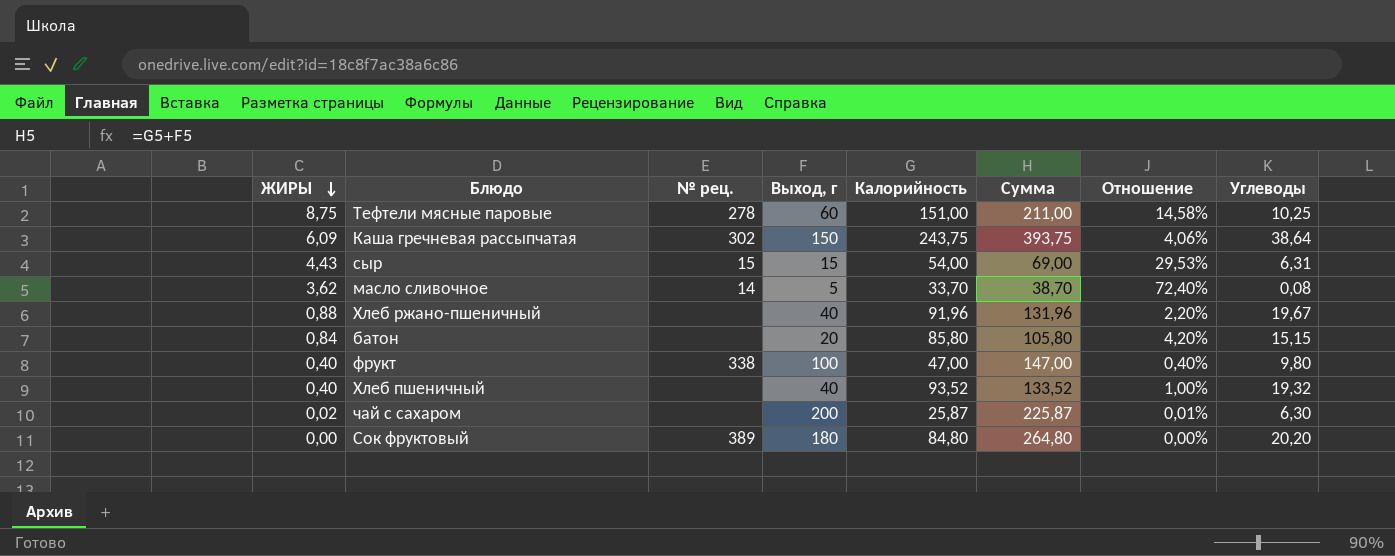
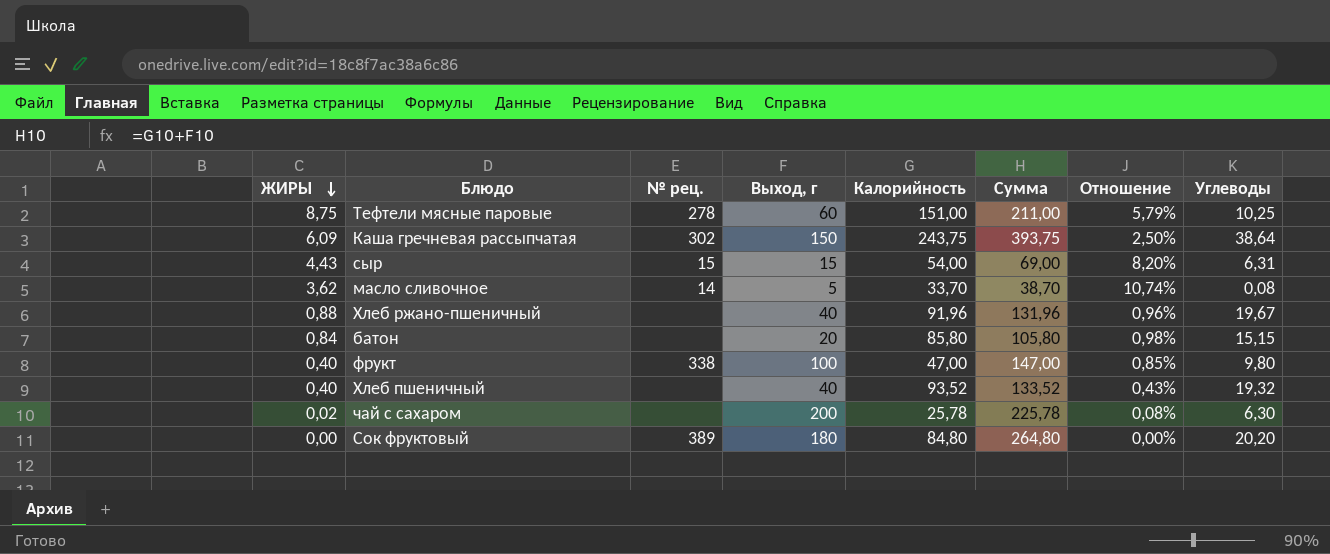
column Отношение | formula: [ЖИРЫ] / [Выход, г] -> [ЖИРЫ] / [Калорийность]
чай с сахаром | Калорийность: 25,87 -> 25,78
чай с сахаром | Сумма: 225,87 -> 225,78

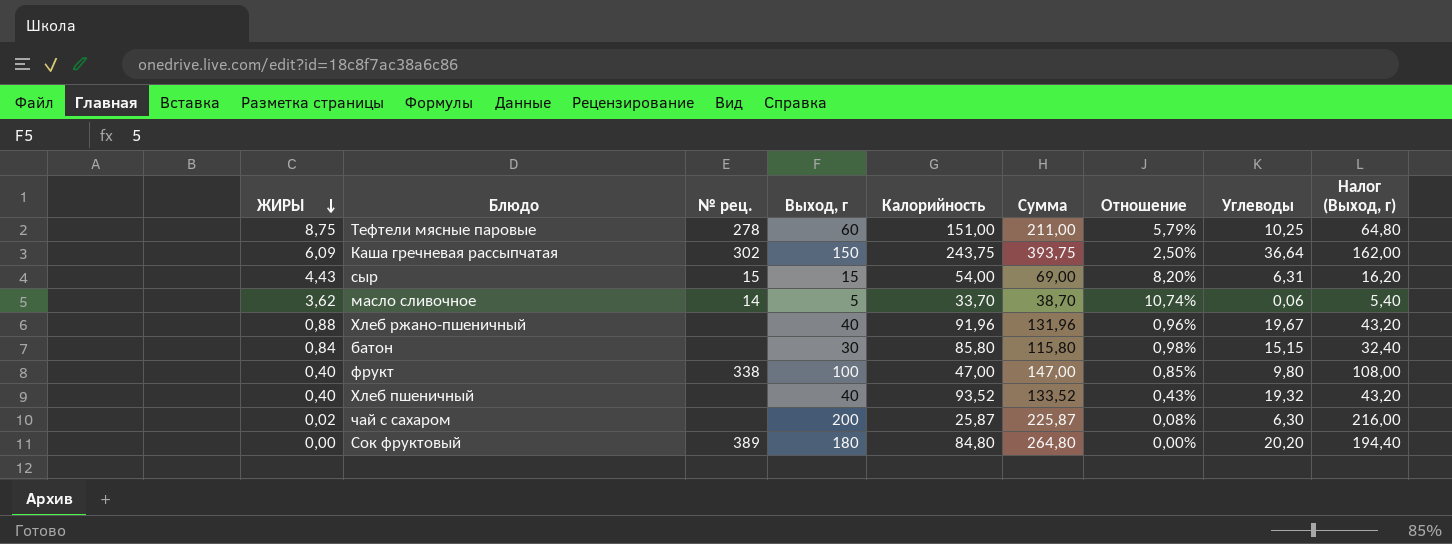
column Налог (Выход, г) | formula: none -> [Выход, г] * 1,08
Каша гречневая рассыпчатая | Углеводы: 38,64 -> 36,64
масло сливочное | Углеводы: 0,08 -> 0,06
батон | Выход, г: 20 -> 30
батон | Сумма: 105,80 -> 115,80
чай с сахаром | Калорийность: 25,78 -> 25,87
чай с сахаром | Сумма: 225,78 -> 225,87

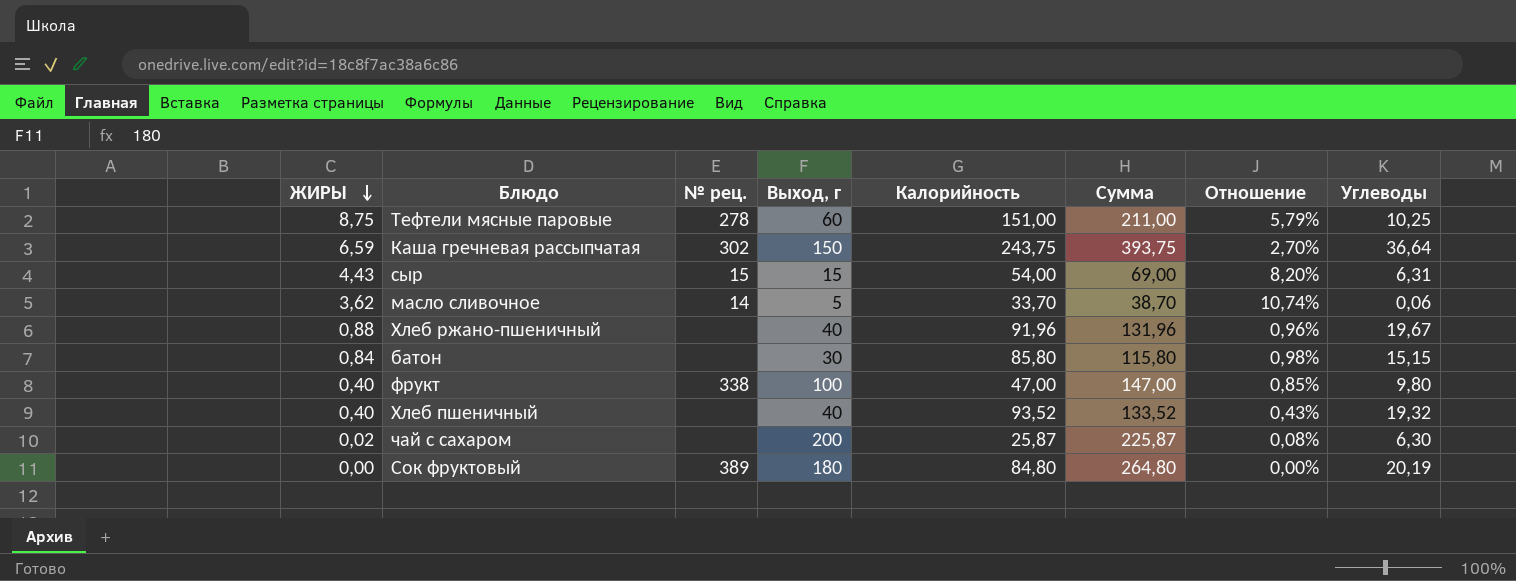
column Налог (Выход, г) | formula: [Выход, г] * 1,08 -> none
Каша гречневая рассыпчатая | ЖИРЫ: 6,09 -> 6,59
Каша гречневая рассыпчатая | Отношение: 2,50% -> 2,70%
Сок фруктовый | Углеводы: 20,20 -> 20,19

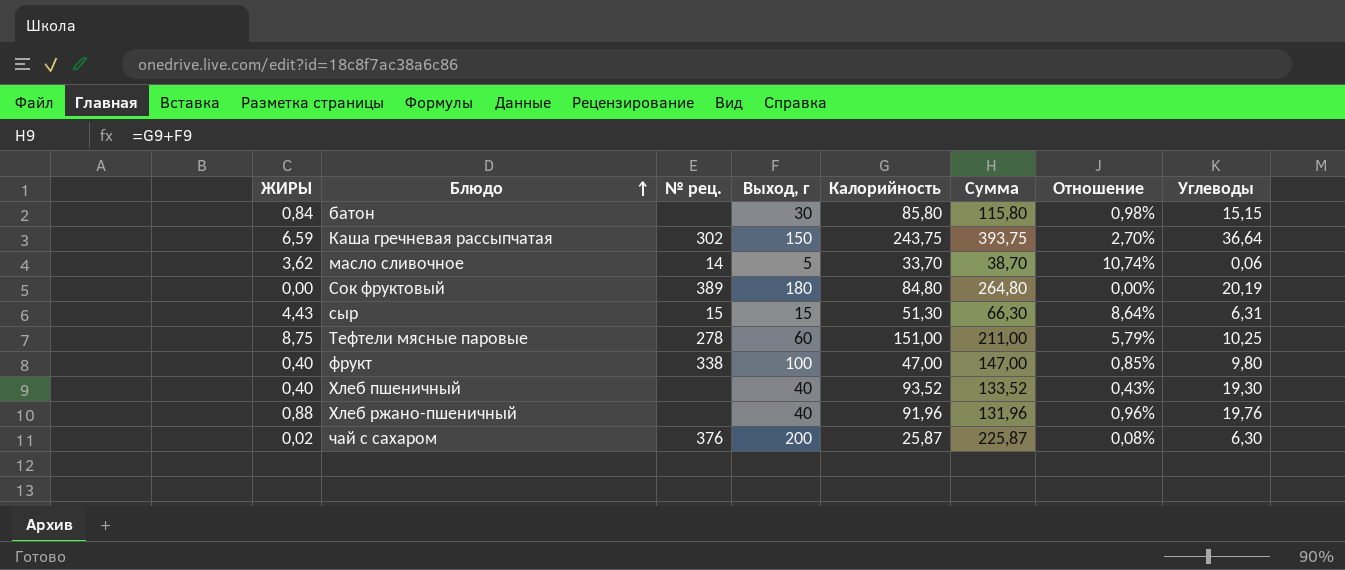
row order: ЖИРЫ descending -> Блюдо ascending
сыр | Калорийность: 54,00 -> 51,30
сыр | Сумма: 69,00 -> 66,30
сыр | Отношение: 8,20% -> 8,64%
Хлеб пшеничный | Углеводы: 19,32 -> 19,30
Хлеб ржано-пшеничный | Углеводы: 19,67 -> 19,76
чай с сахаром | № рец.: none -> 376

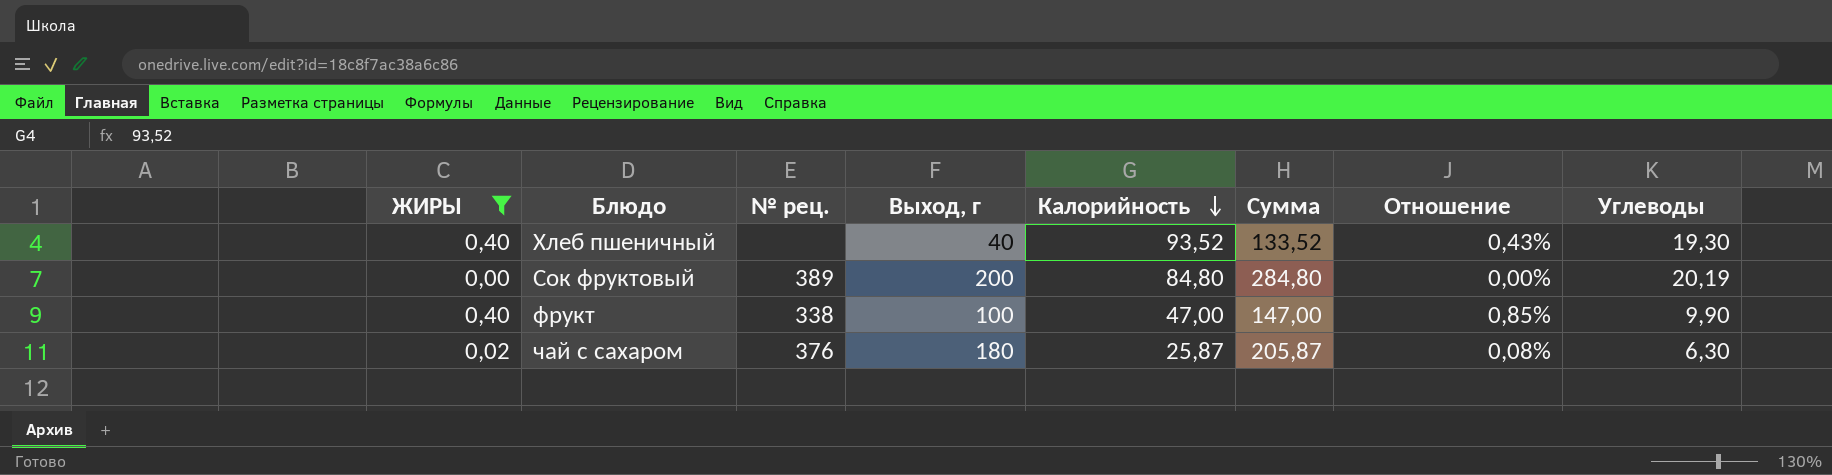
filter: none -> ЖИРЫ <= 0,40
row order: Блюдо ascending -> Калорийность descending
Сок фруктовый | Выход, г: 180 -> 200
Сок фруктовый | Сумма: 264,80 -> 284,80
фрукт | Углеводы: 9,80 -> 9,90
чай с сахаром | Выход, г: 200 -> 180
чай с сахаром | Сумма: 225,87 -> 205,87

